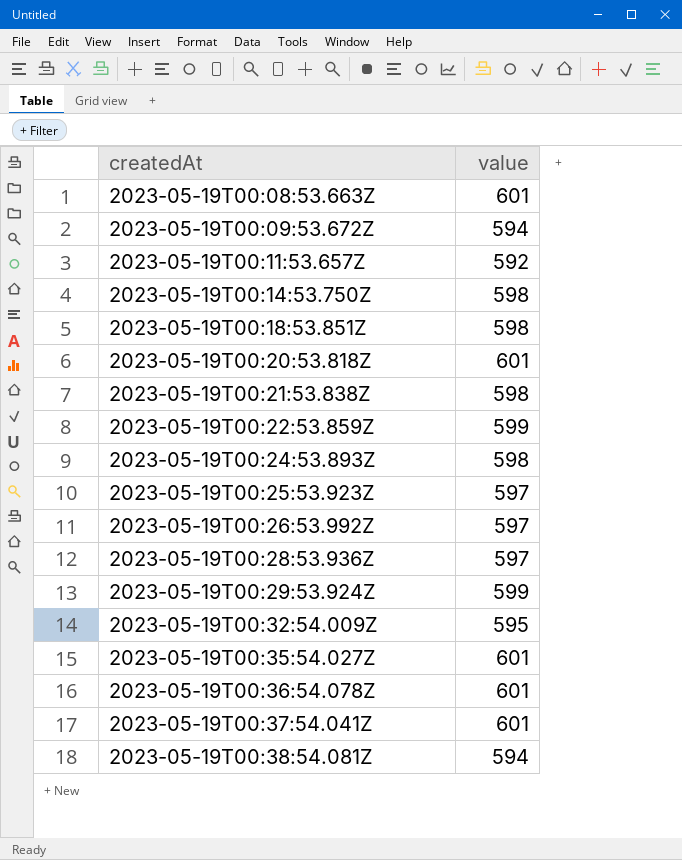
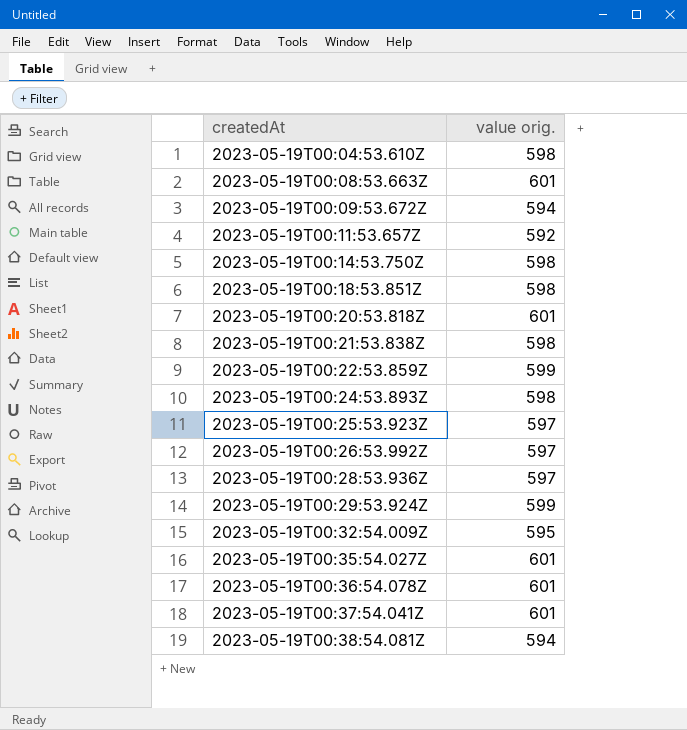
column name: value -> value orig.
row 2023-05-19T00:04:53.610Z: none -> 598

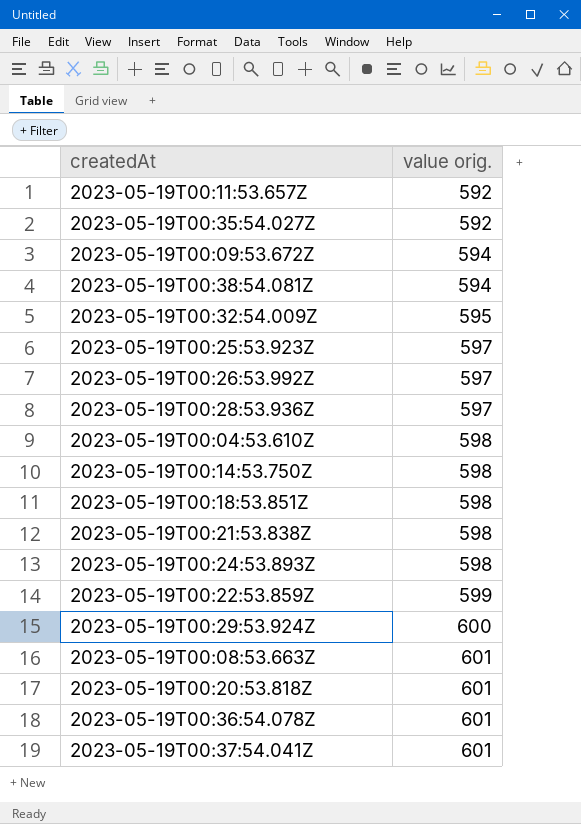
row order: createdAt ascending -> value orig. ascending
2023-05-19T00:35:54.027Z | value orig.: 601 -> 592
2023-05-19T00:29:53.924Z | value orig.: 599 -> 600

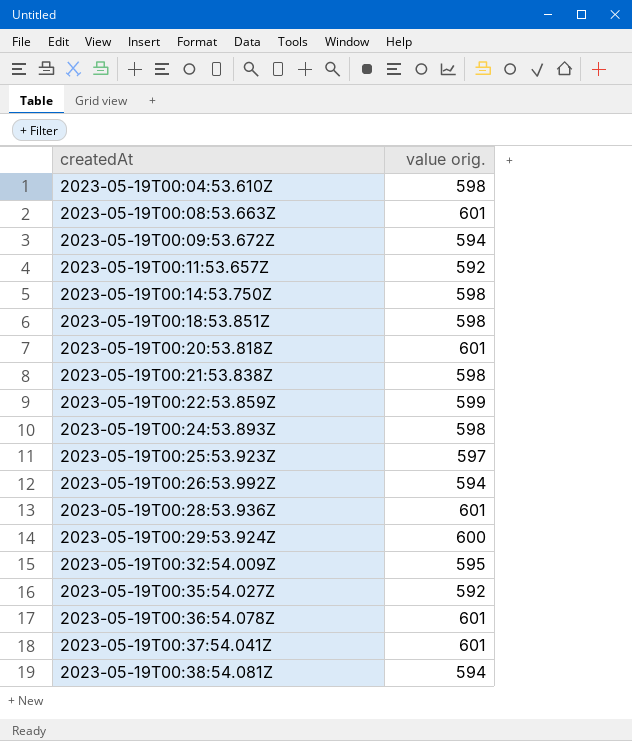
row order: value orig. ascending -> createdAt ascending
2023-05-19T00:26:53.992Z | value orig.: 597 -> 594
2023-05-19T00:28:53.936Z | value orig.: 597 -> 601

